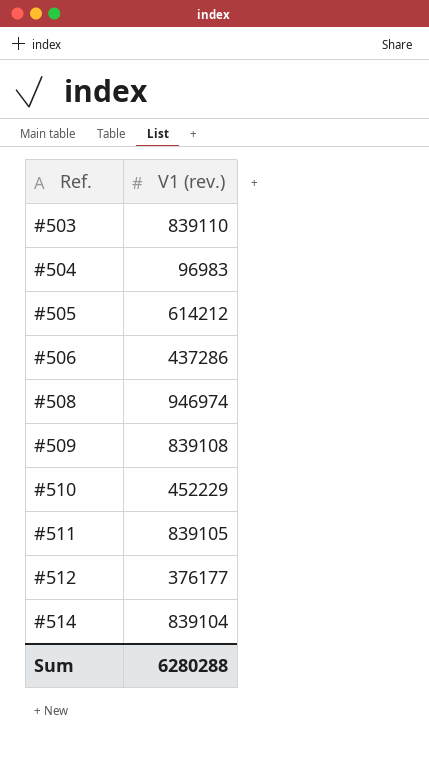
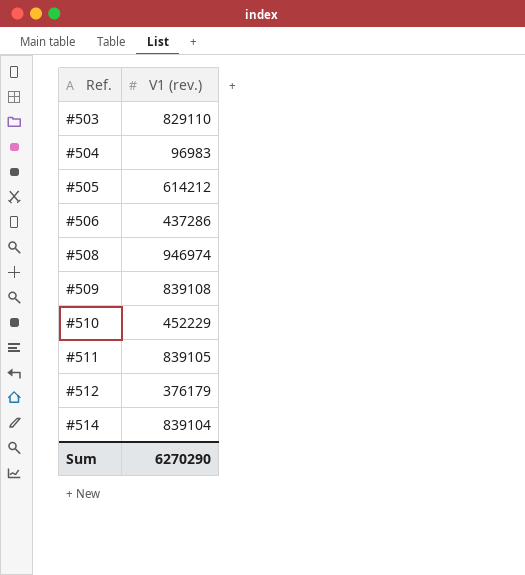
#503 | V1 (rev.): 839110 -> 829110
#512 | V1 (rev.): 376177 -> 376179
Sum | V1 (rev.): 6280288 -> 6270290

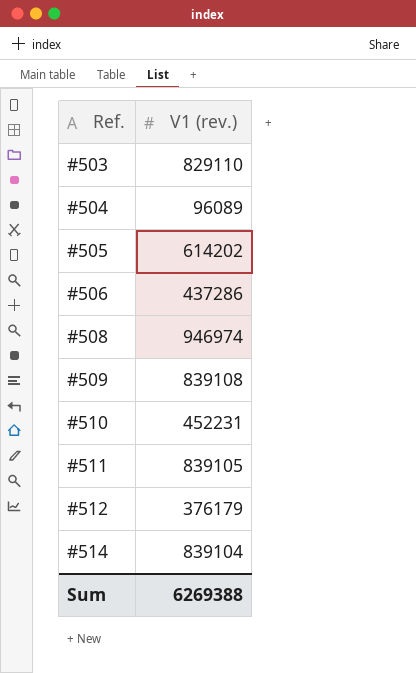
#504 | V1 (rev.): 96983 -> 96089
#505 | V1 (rev.): 614212 -> 614202
#510 | V1 (rev.): 452229 -> 452231
Sum | V1 (rev.): 6270290 -> 6269388

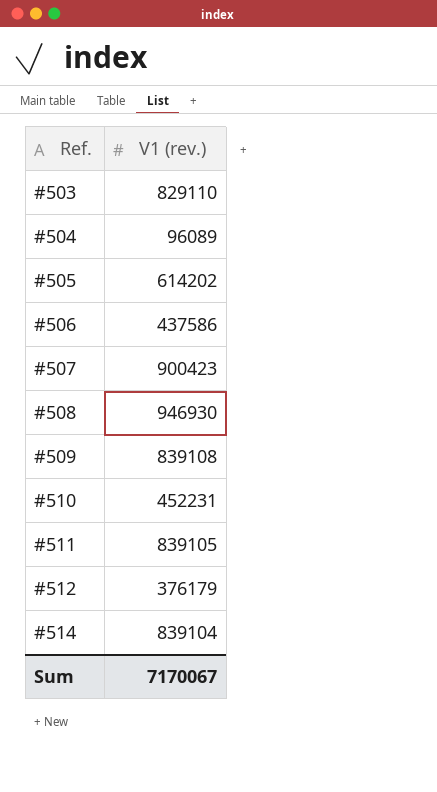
#506 | V1 (rev.): 437286 -> 437586
row #507: none -> 900423
#508 | V1 (rev.): 946974 -> 946930
Sum | V1 (rev.): 6269388 -> 7170067

